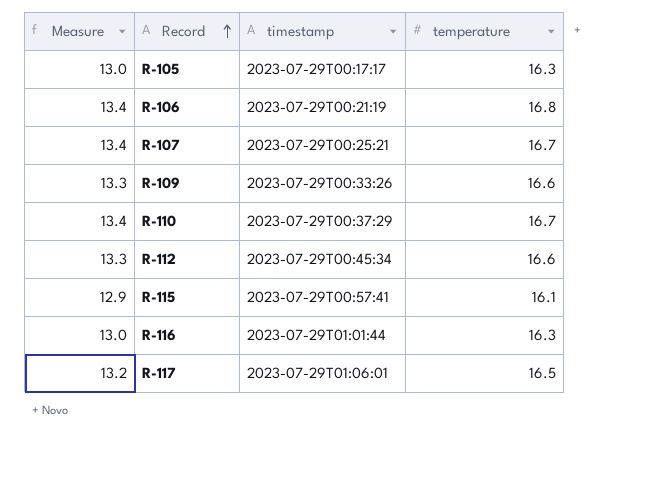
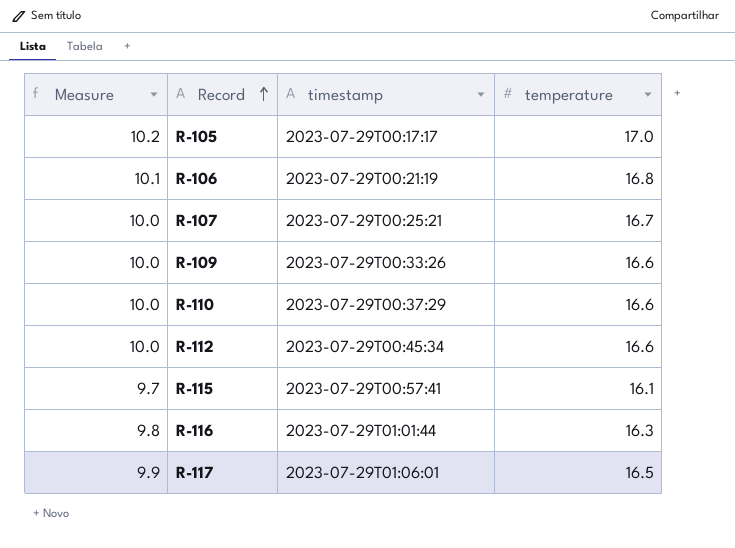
column Measure | formula: [temperature] * 0.8 -> [temperature] * 0.6
R-105 | temperature: 16.3 -> 17.0
R-110 | temperature: 16.7 -> 16.6

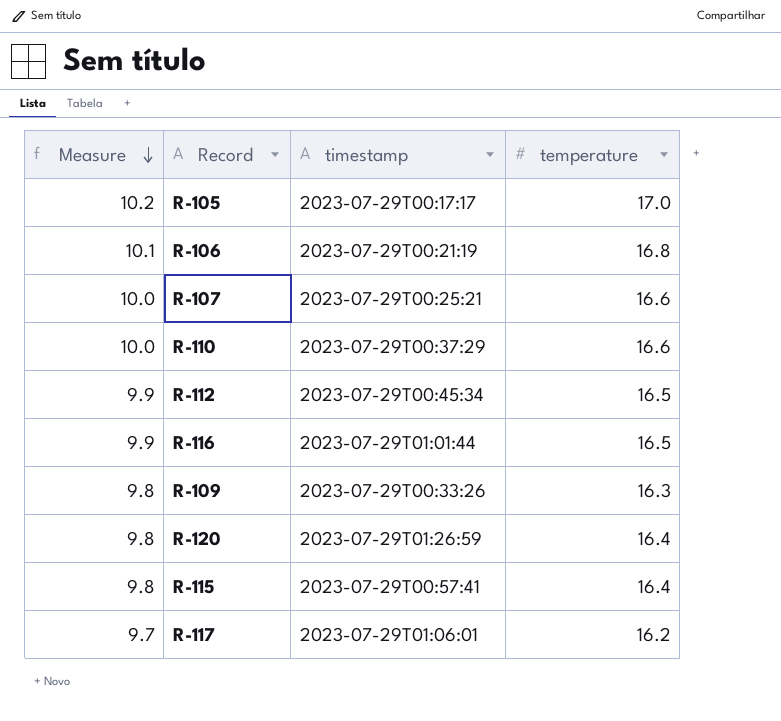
row order: Record ascending -> Measure descending
R-107 | temperature: 16.7 -> 16.6
R-112 | Measure: 10.0 -> 9.9
R-112 | temperature: 16.6 -> 16.5
R-116 | Measure: 9.8 -> 9.9
R-116 | temperature: 16.3 -> 16.5
R-109 | Measure: 10.0 -> 9.8
R-109 | temperature: 16.6 -> 16.3
row R-120: none -> 9.8 | 2023-07-29T01:26:59 | 16.4
R-115 | Measure: 9.7 -> 9.8
R-115 | temperature: 16.1 -> 16.4
R-117 | Measure: 9.9 -> 9.7
R-117 | temperature: 16.5 -> 16.2

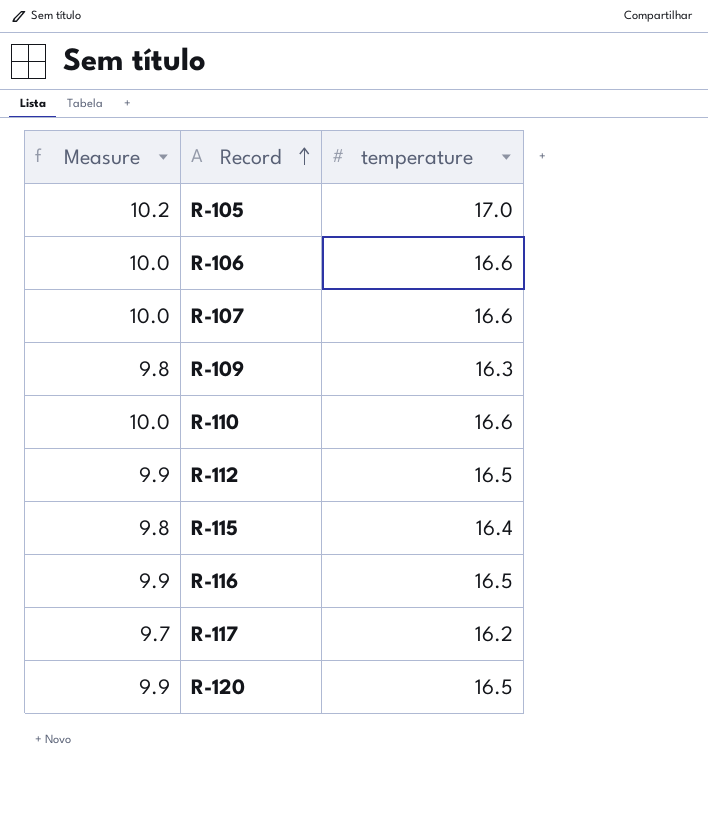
row order: Measure descending -> Record ascending
column timestamp | position: 3 -> none
R-106 | Measure: 10.1 -> 10.0
R-106 | temperature: 16.8 -> 16.6
R-120 | Measure: 9.8 -> 9.9
R-120 | temperature: 16.4 -> 16.5

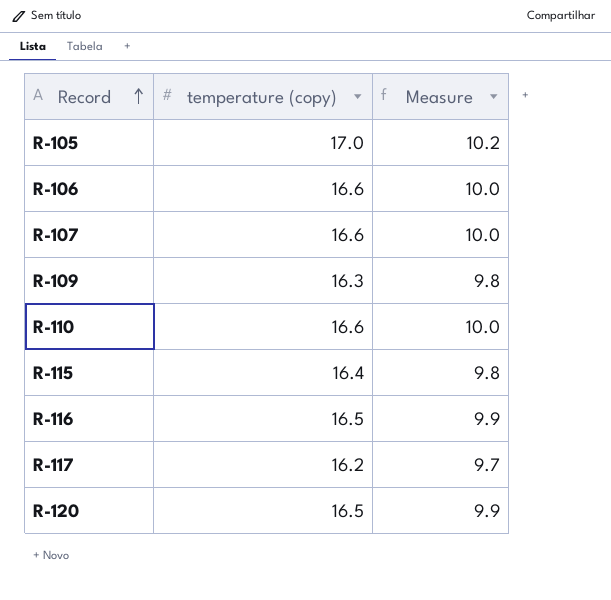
column name: temperature -> temperature (copy)
column Measure | position: 1 -> 3
row R-112: 9.9 | 16.5 -> none

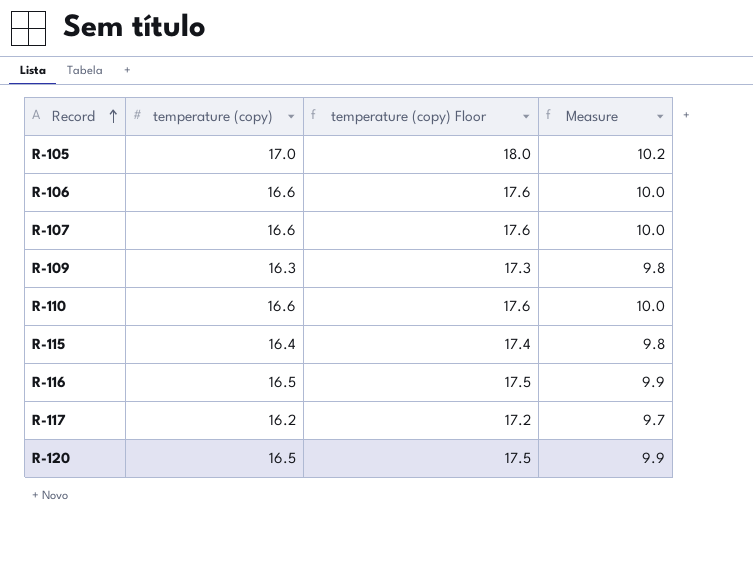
column temperature (copy) Floor | formula: none -> [temperature (copy)] + 1

